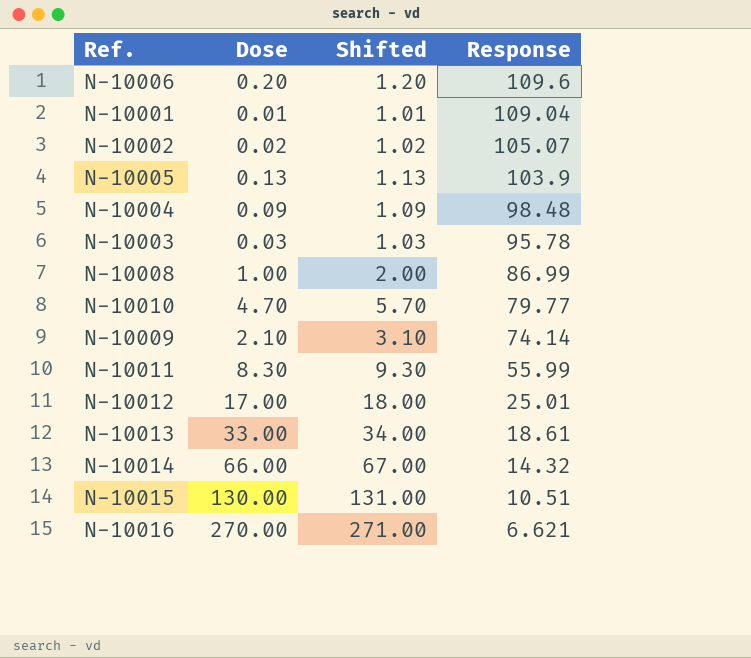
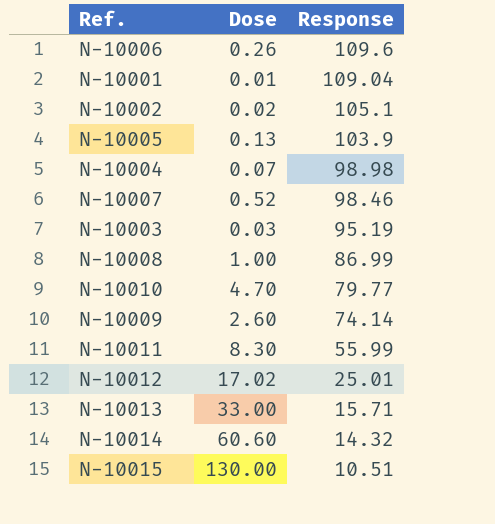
column Shifted | formula: [Dose] + 1 -> none
row N-10016: 270.00 | 271.00 | 6.621 -> none
N-10006 | Dose: 0.20 -> 0.26
N-10002 | Response: 105.07 -> 105.1
N-10004 | Dose: 0.09 -> 0.07
N-10004 | Response: 98.48 -> 98.98
row N-10007: none -> 0.52 | 98.46
N-10003 | Response: 95.78 -> 95.19
N-10009 | Dose: 2.10 -> 2.60
N-10012 | Dose: 17.00 -> 17.02
N-10013 | Response: 18.61 -> 15.71
N-10014 | Dose: 66.00 -> 60.60

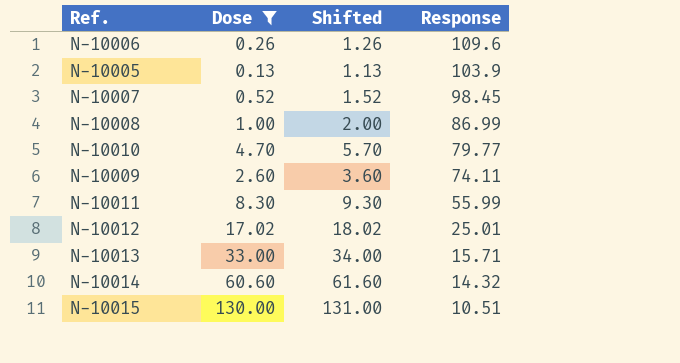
filter: none -> Dose >= 0.13
column Shifted | formula: none -> [Dose] + 1
N-10007 | Response: 98.46 -> 98.45
N-10009 | Response: 74.14 -> 74.11

